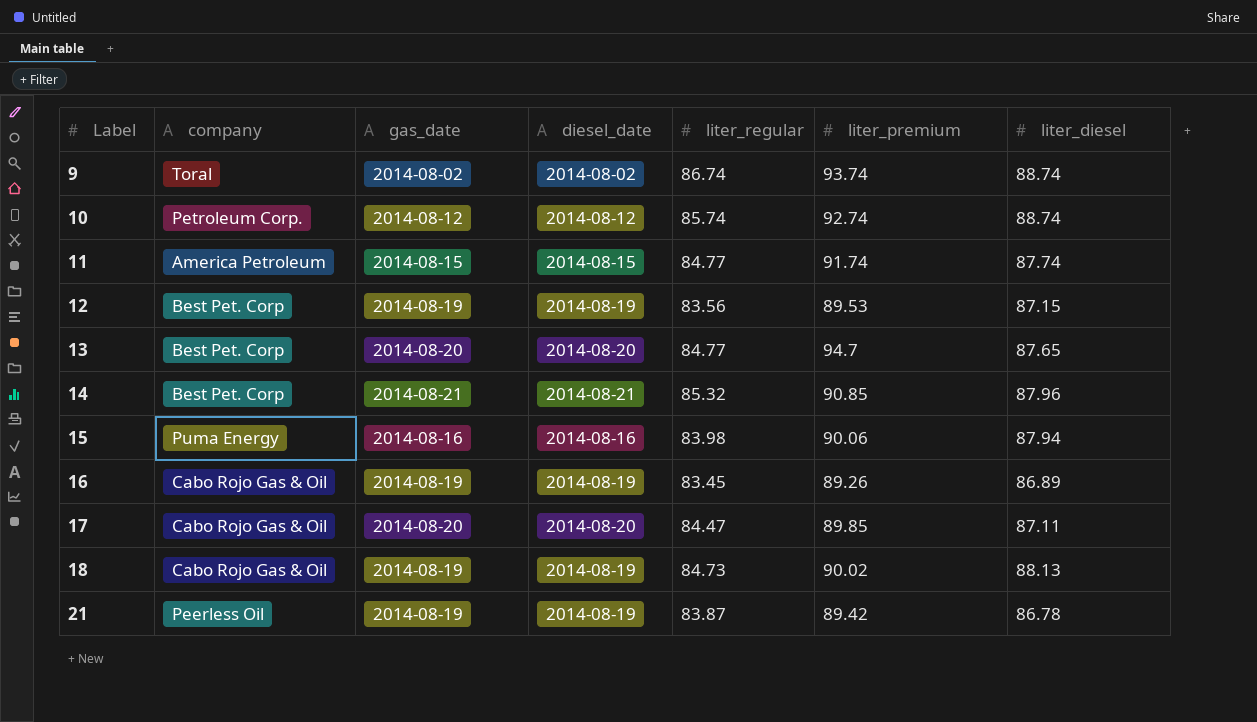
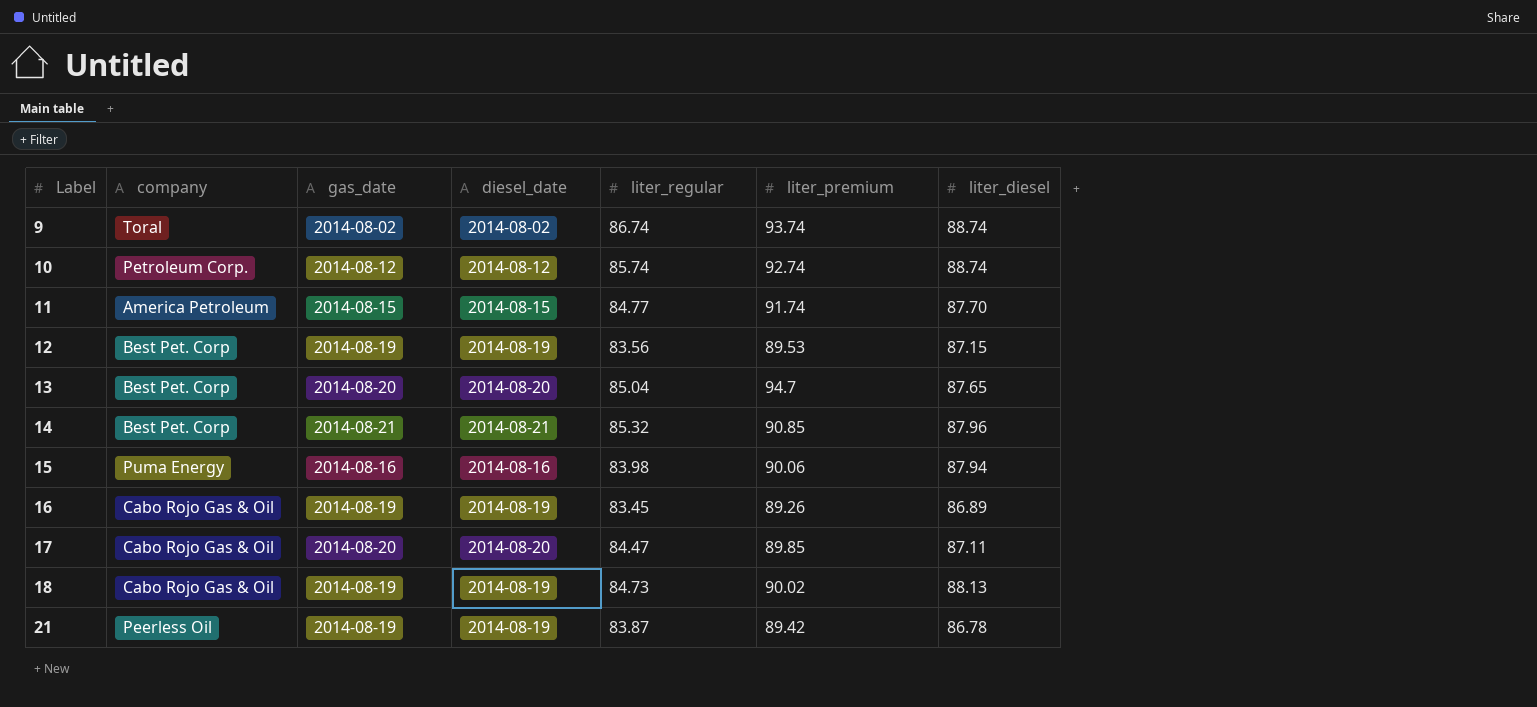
11 | liter_diesel: 87.74 -> 87.70
13 | liter_regular: 84.77 -> 85.04

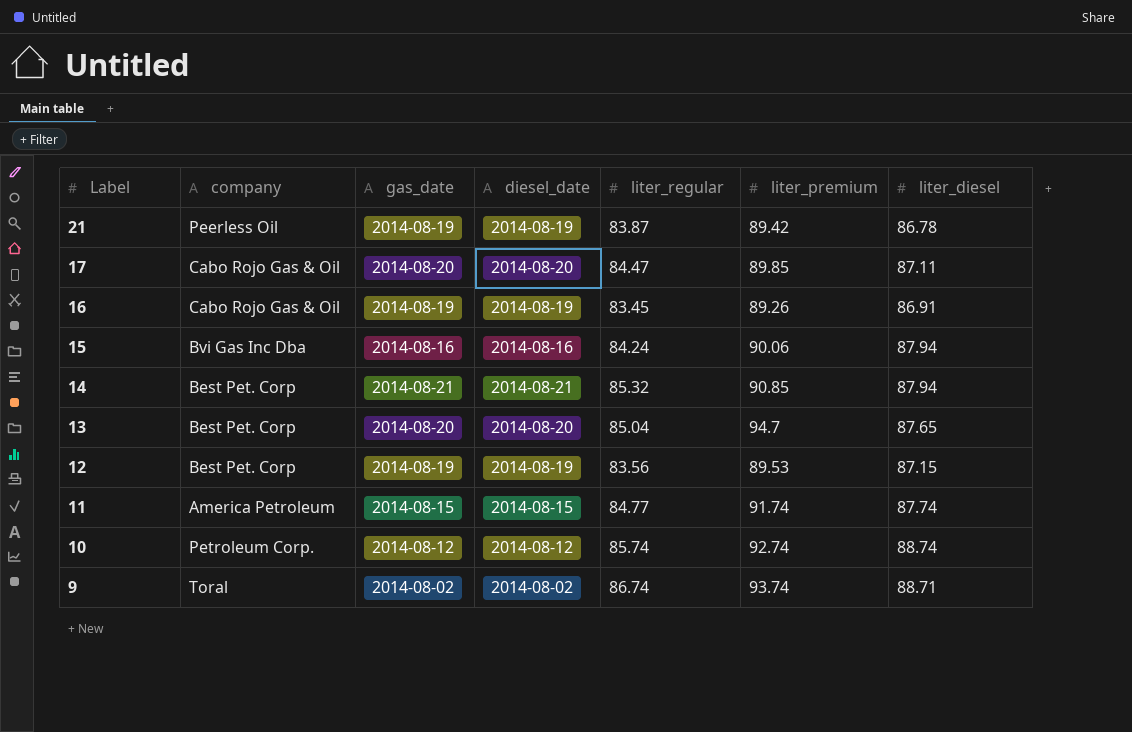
row order: Label ascending -> Label descending
row 18: Cabo Rojo Gas & Oil | 2014-08-19 | 2014-08-19 | 84.73 | 90.02 | 88.13 -> none
16 | liter_diesel: 86.89 -> 86.91
15 | company: Puma Energy -> Bvi Gas Inc Dba
15 | liter_regular: 83.98 -> 84.24
14 | liter_diesel: 87.96 -> 87.94
11 | liter_diesel: 87.70 -> 87.74
9 | liter_diesel: 88.74 -> 88.71

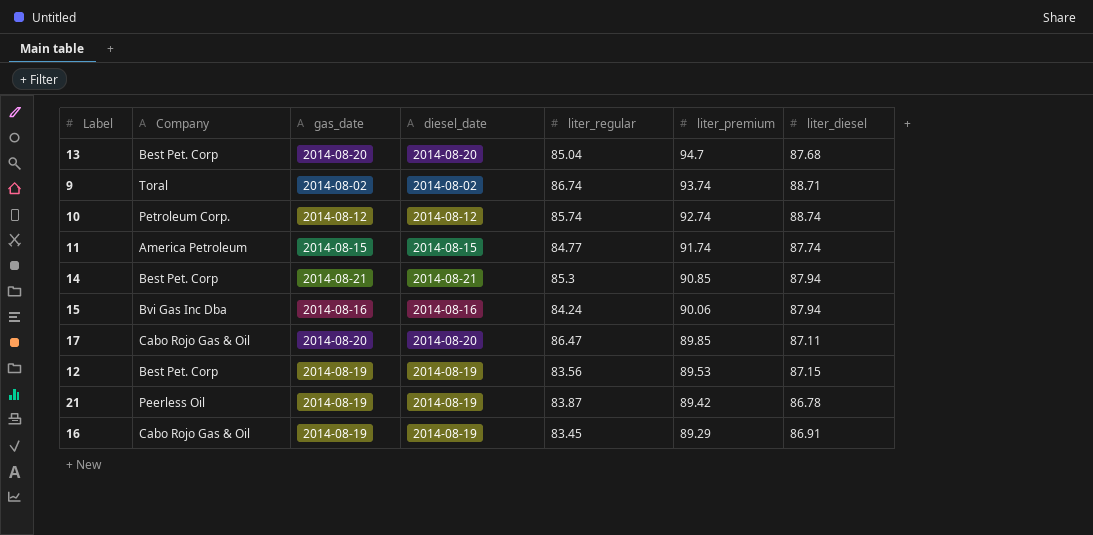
row order: Label descending -> liter_premium descending
column name: company -> Company
13 | liter_diesel: 87.65 -> 87.68
14 | liter_regular: 85.32 -> 85.3
17 | liter_regular: 84.47 -> 86.47
16 | liter_premium: 89.26 -> 89.29

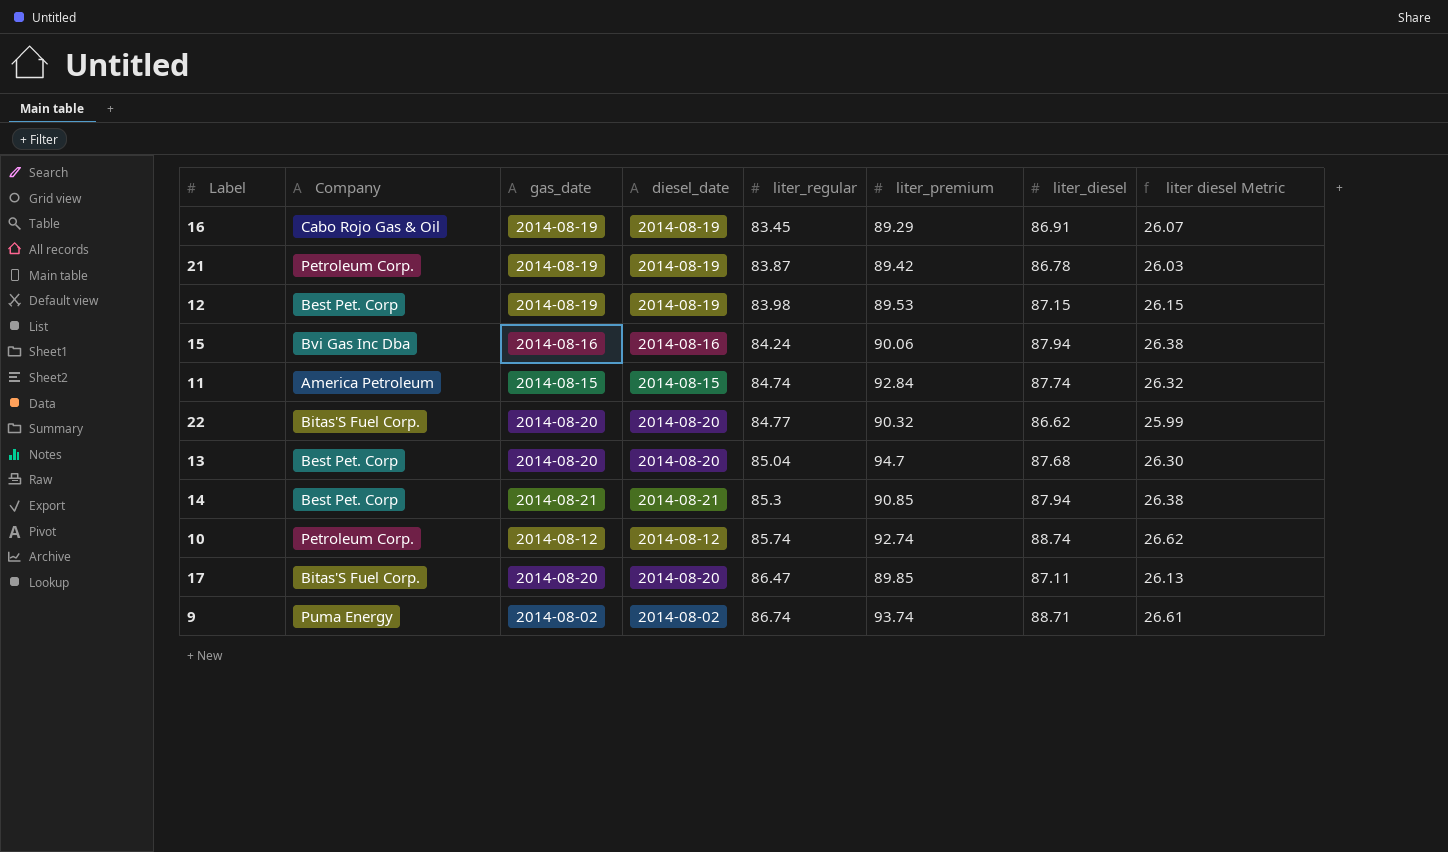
row order: liter_premium descending -> liter_regular ascending
column liter diesel Metric | formula: none -> [liter_diesel] * 0.3
21 | Company: Peerless Oil -> Petroleum Corp.
12 | liter_regular: 83.56 -> 83.98
11 | liter_regular: 84.77 -> 84.74
11 | liter_premium: 91.74 -> 92.84
row 22: none -> Bitas'S Fuel Corp. | 2014-08-20 | 2014-08-20 | 84.77 | 90.32 | 86.62 | 25.99
17 | Company: Cabo Rojo Gas & Oil -> Bitas'S Fuel Corp.
9 | Company: Toral -> Puma Energy

